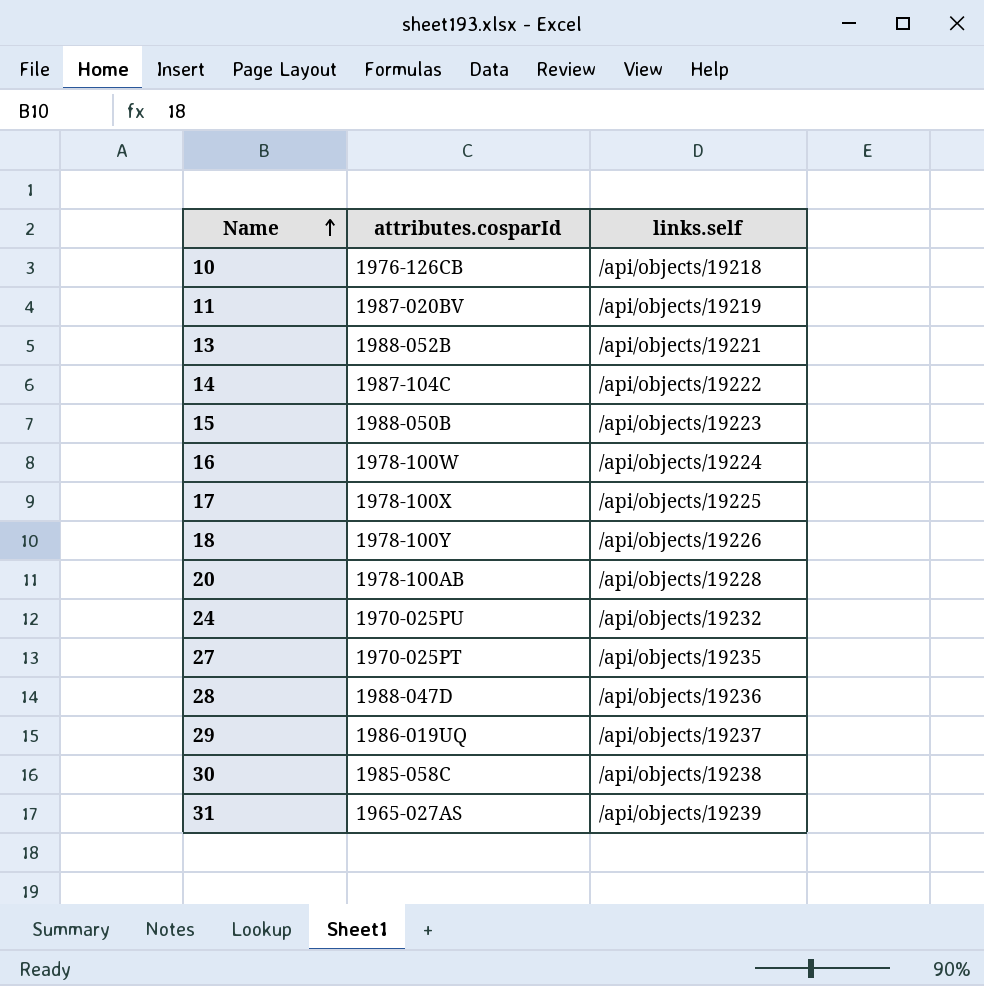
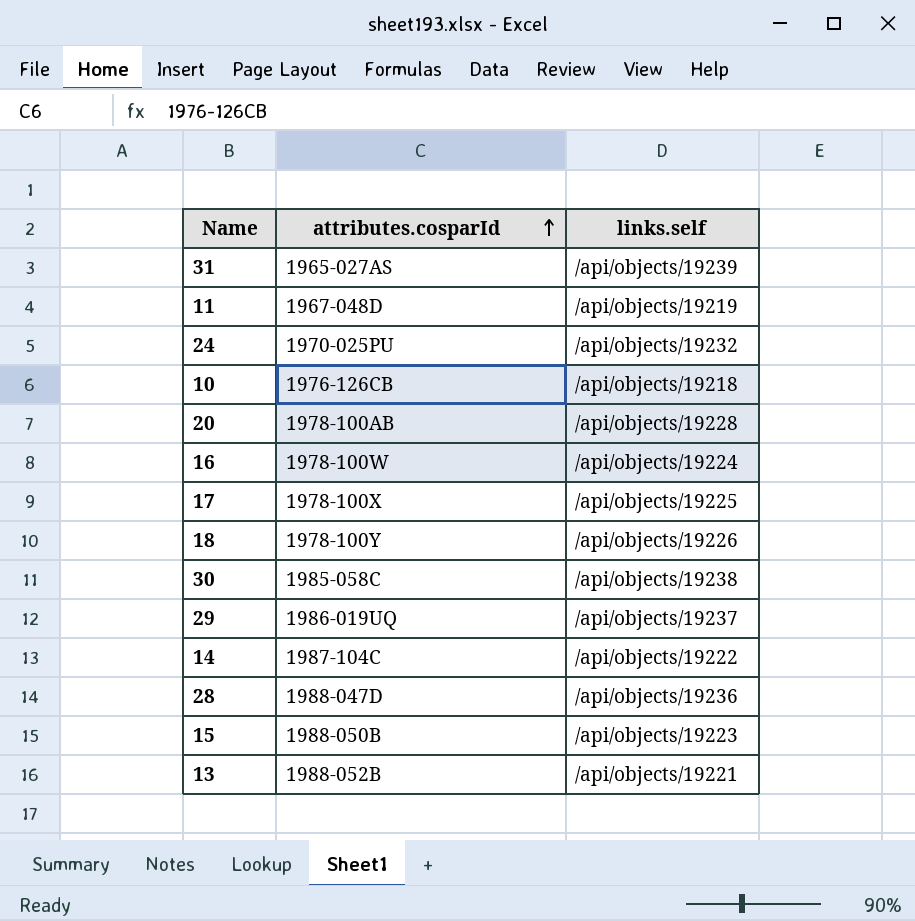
row order: Name ascending -> attributes.cosparId ascending
row 27: 1970-025PT | /api/objects/19235 -> none
11 | attributes.cosparId: 1987-020BV -> 1967-048D

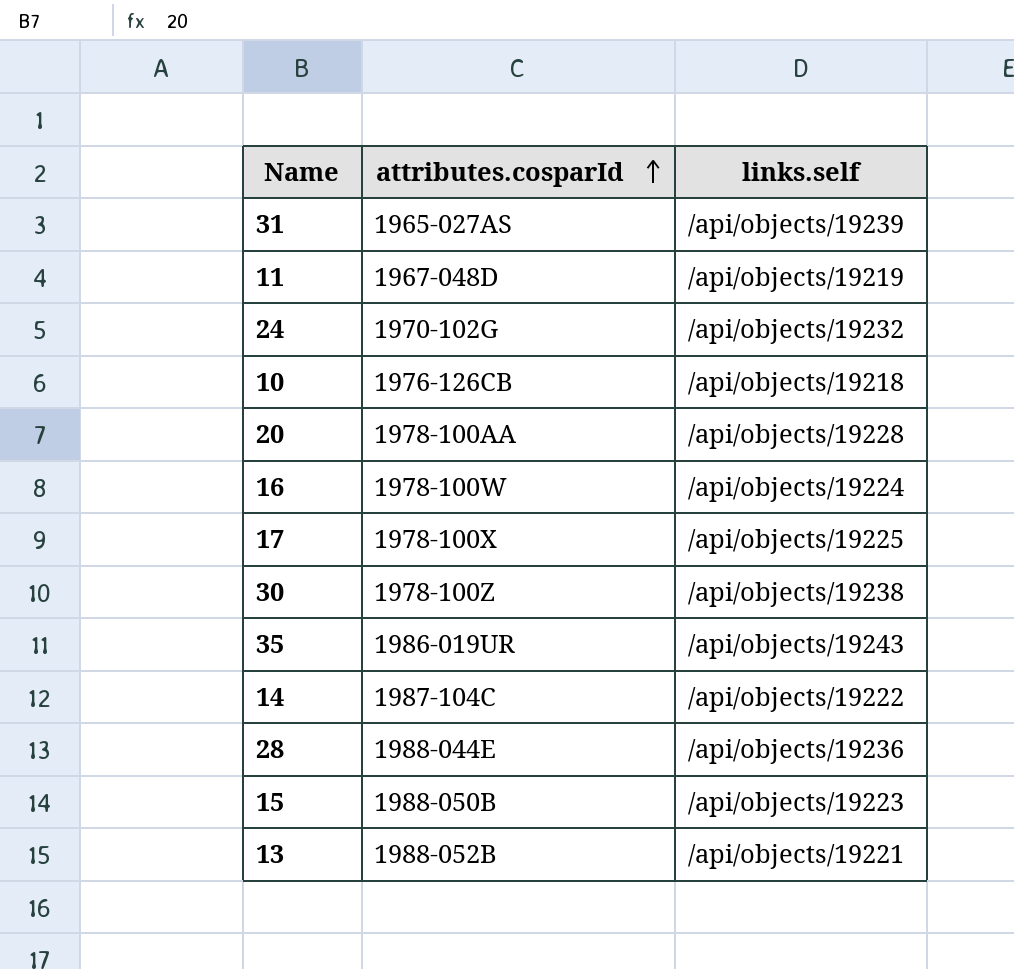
row 18: 1978-100Y | /api/objects/19226 -> none
row 29: 1986-019UQ | /api/objects/19237 -> none
24 | attributes.cosparId: 1970-025PU -> 1970-102G
20 | attributes.cosparId: 1978-100AB -> 1978-100AA
30 | attributes.cosparId: 1985-058C -> 1978-100Z
row 35: none -> 1986-019UR | /api/objects/19243
28 | attributes.cosparId: 1988-047D -> 1988-044E

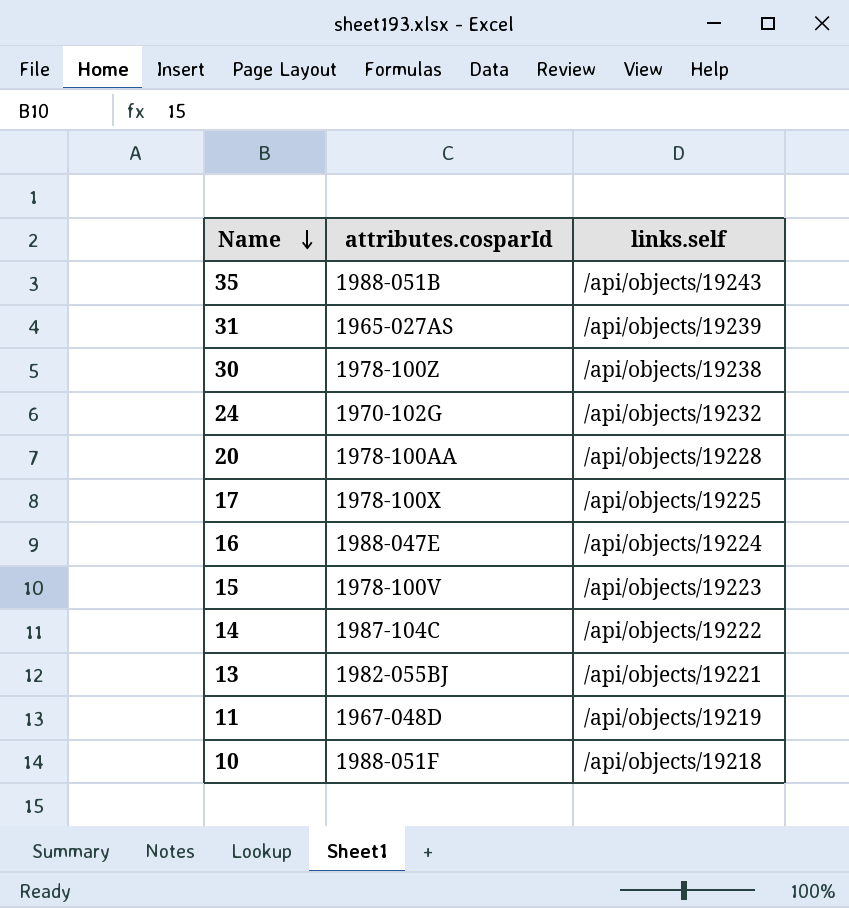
row order: attributes.cosparId ascending -> Name descending
row 28: 1988-044E | /api/objects/19236 -> none
35 | attributes.cosparId: 1986-019UR -> 1988-051B
16 | attributes.cosparId: 1978-100W -> 1988-047E
15 | attributes.cosparId: 1988-050B -> 1978-100V
13 | attributes.cosparId: 1988-052B -> 1982-055BJ
10 | attributes.cosparId: 1976-126CB -> 1988-051F

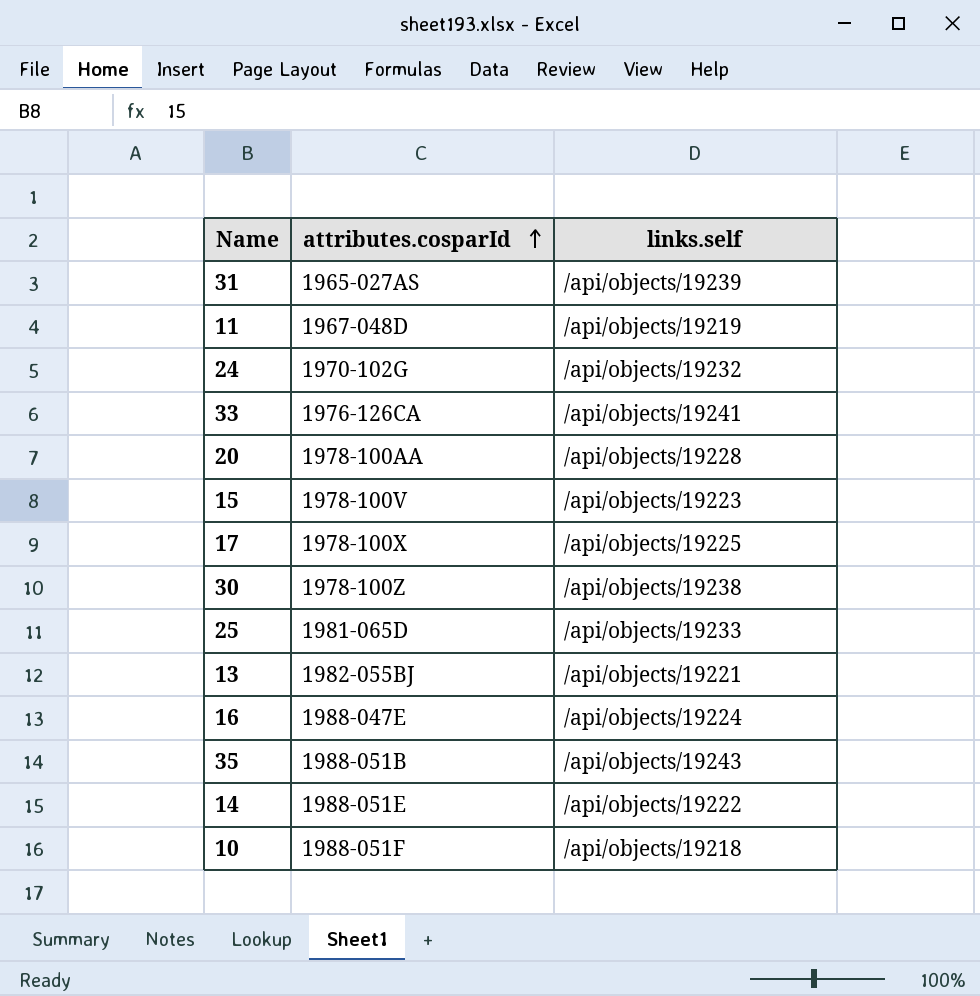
row order: Name descending -> attributes.cosparId ascending
row 33: none -> 1976-126CA | /api/objects/19241
row 25: none -> 1981-065D | /api/objects/19233
14 | attributes.cosparId: 1987-104C -> 1988-051E

